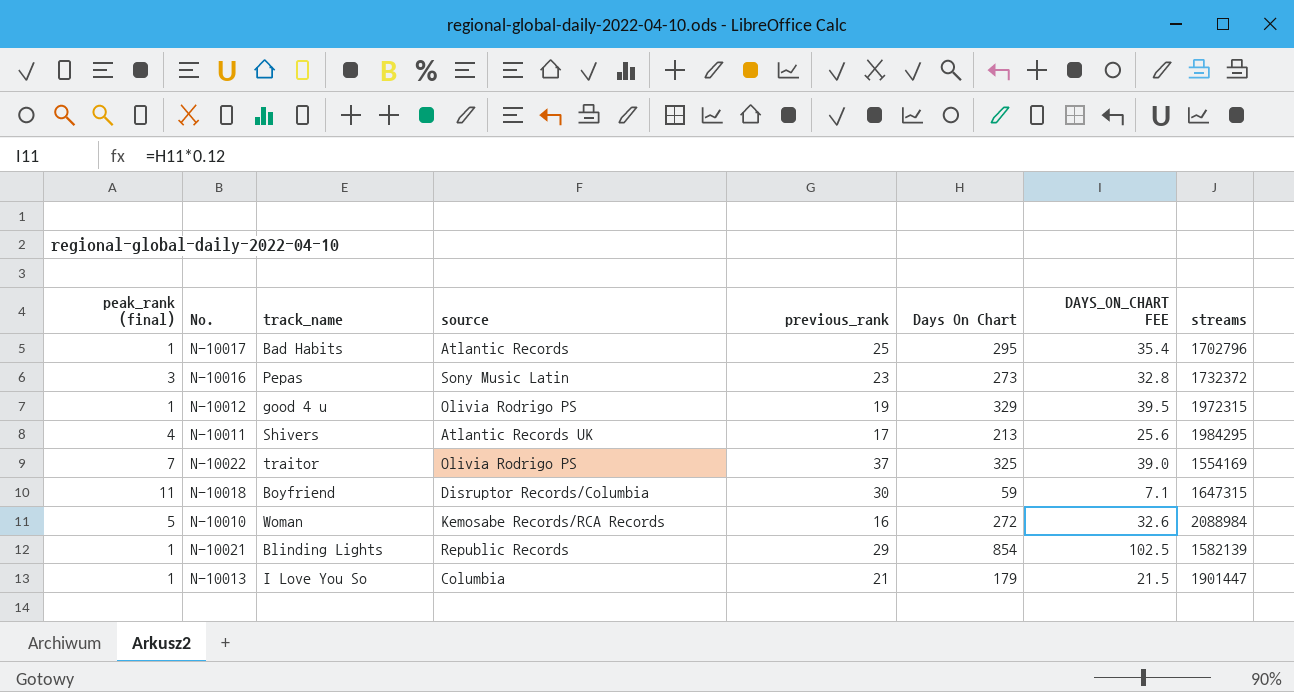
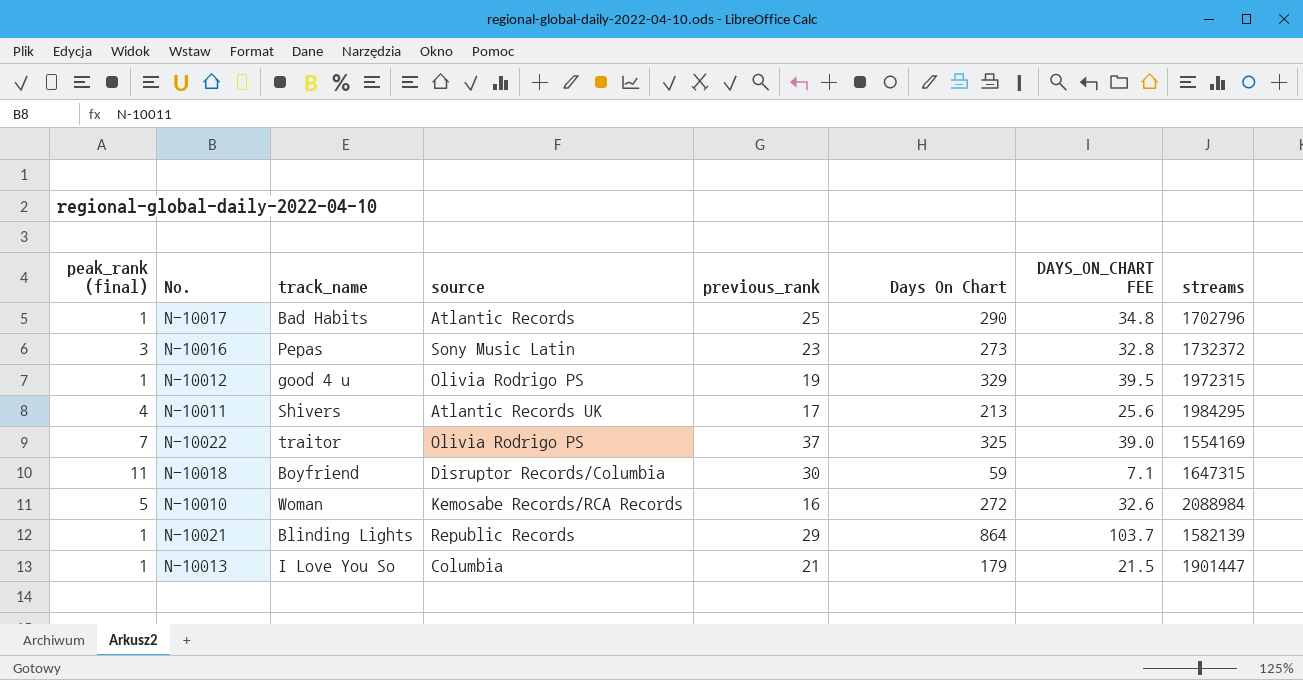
N-10017 | Days On Chart: 295 -> 290
N-10017 | DAYS_ON_CHART FEE: 35.4 -> 34.8
N-10021 | Days On Chart: 854 -> 864
N-10021 | DAYS_ON_CHART FEE: 102.5 -> 103.7

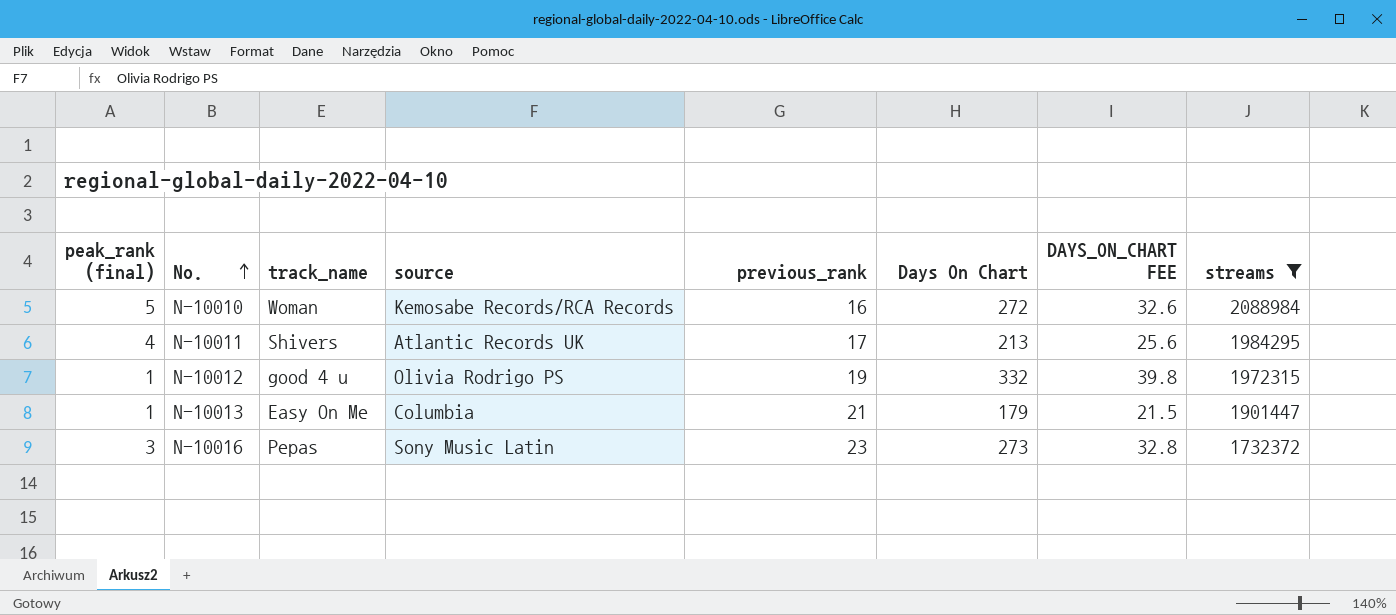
filter: none -> streams >= 1732372
row order: none -> No. ascending
N-10012 | Days On Chart: 329 -> 332
N-10012 | DAYS_ON_CHART FEE: 39.5 -> 39.8
N-10013 | track_name: I Love You So -> Easy On Me

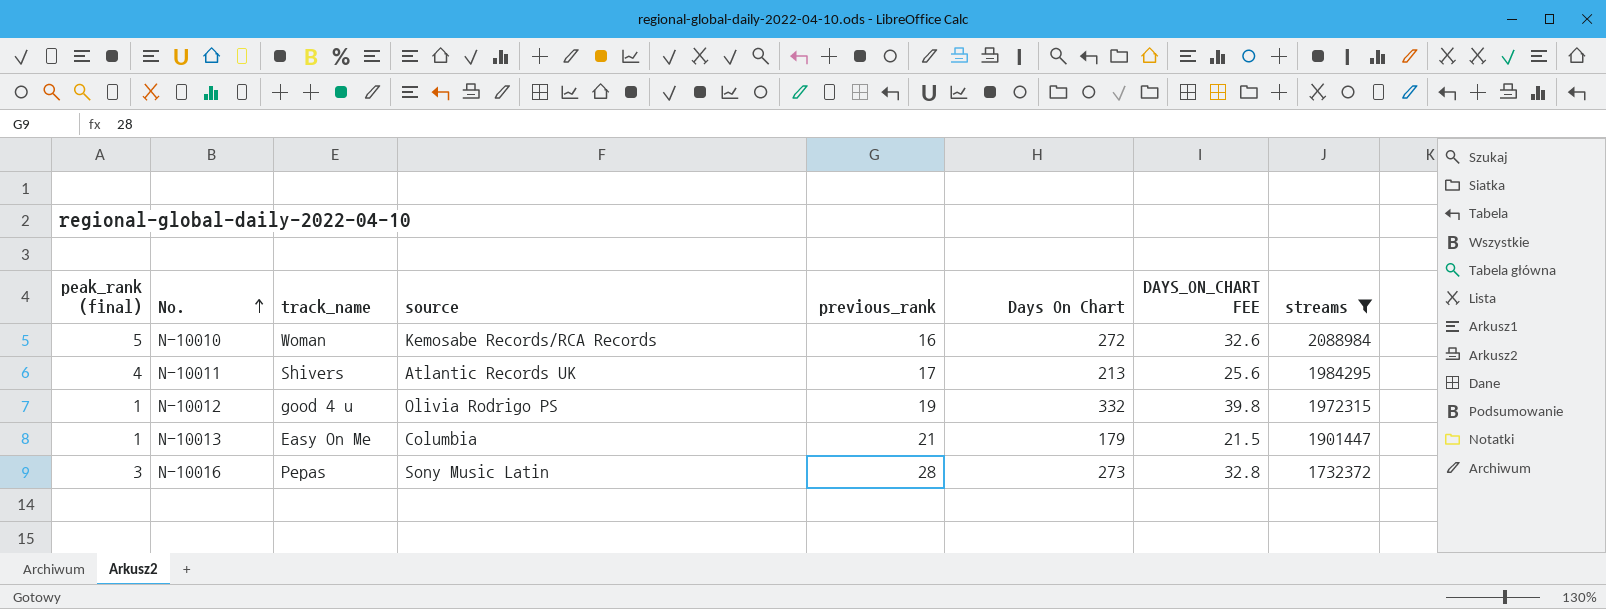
N-10016 | previous_rank: 23 -> 28

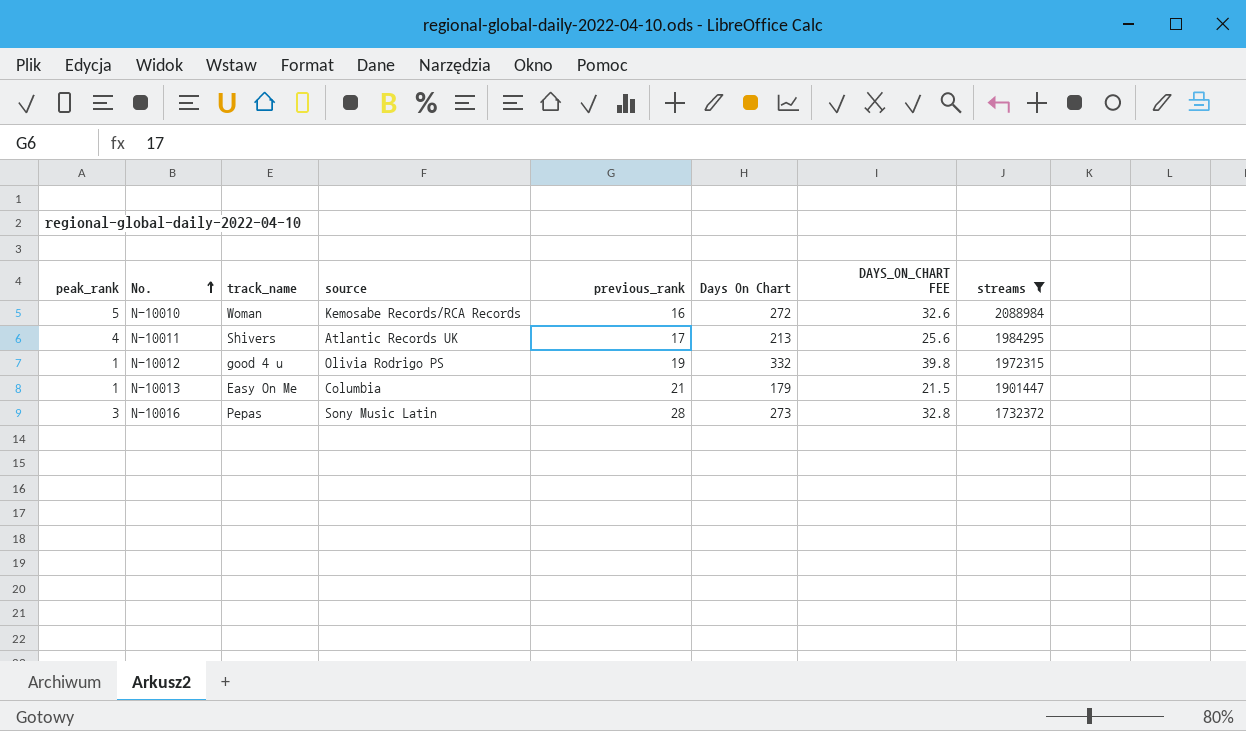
column name: peak_rank (final) -> peak_rank

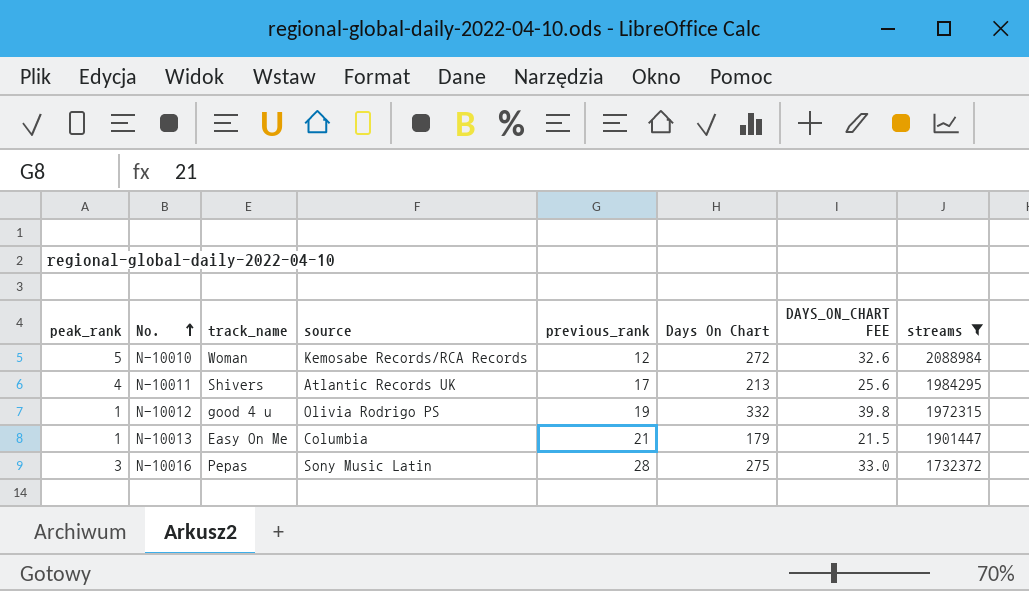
N-10010 | previous_rank: 16 -> 12
N-10016 | Days On Chart: 273 -> 275
N-10016 | DAYS_ON_CHART FEE: 32.8 -> 33.0

